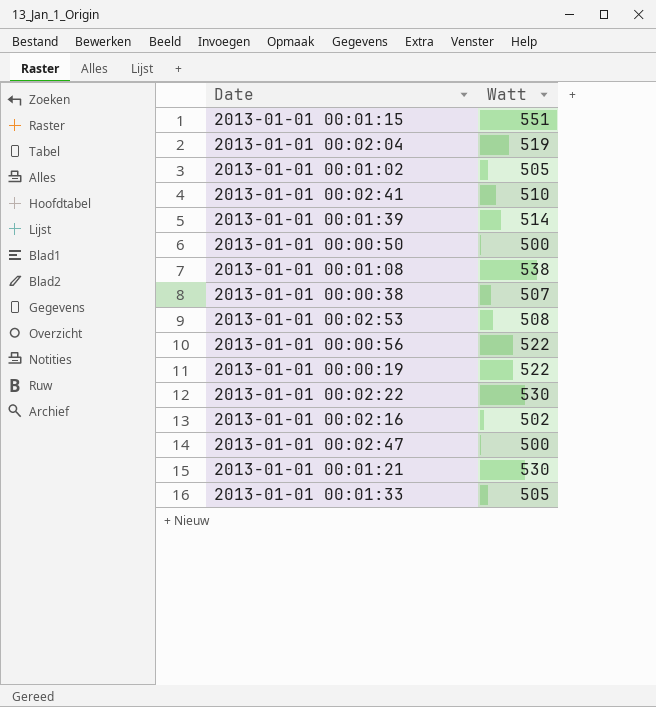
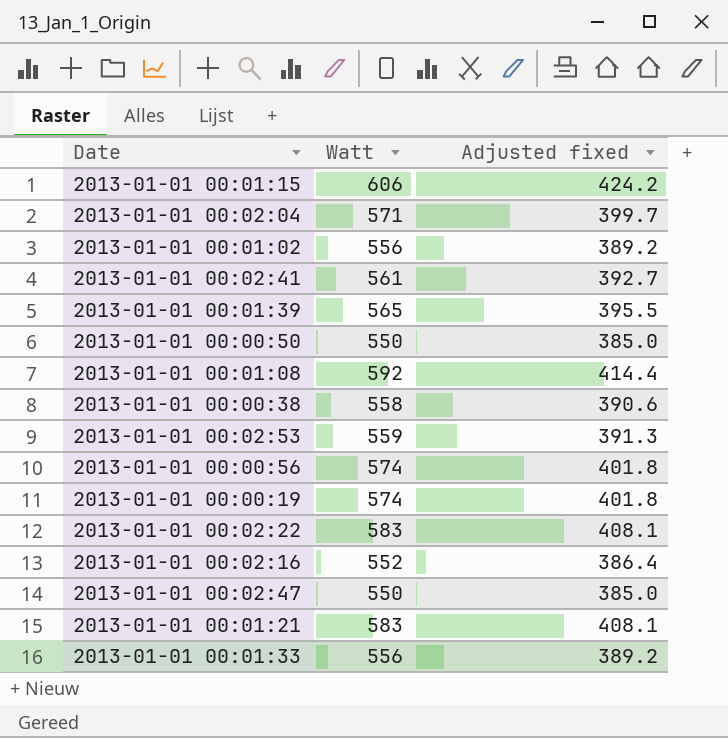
column Adjusted fixed | formula: none -> [Watt] * 0.7
2013-01-01 00:01:15 | Watt: 551 -> 606
2013-01-01 00:02:04 | Watt: 519 -> 571
2013-01-01 00:01:02 | Watt: 505 -> 556
2013-01-01 00:02:41 | Watt: 510 -> 561
2013-01-01 00:01:39 | Watt: 514 -> 565
2013-01-01 00:00:50 | Watt: 500 -> 550
2013-01-01 00:01:08 | Watt: 538 -> 592
2013-01-01 00:00:38 | Watt: 507 -> 558
2013-01-01 00:02:53 | Watt: 508 -> 559
2013-01-01 00:00:56 | Watt: 522 -> 574
2013-01-01 00:00:19 | Watt: 522 -> 574
2013-01-01 00:02:22 | Watt: 530 -> 583
2013-01-01 00:02:16 | Watt: 502 -> 552
2013-01-01 00:02:47 | Watt: 500 -> 550
2013-01-01 00:01:21 | Watt: 530 -> 583
2013-01-01 00:01:33 | Watt: 505 -> 556

